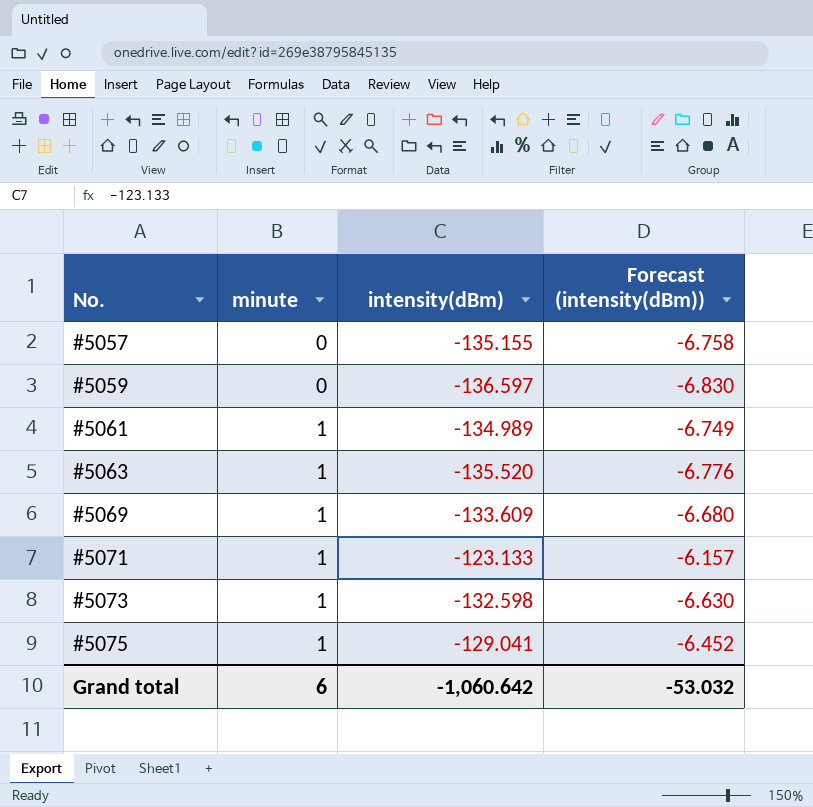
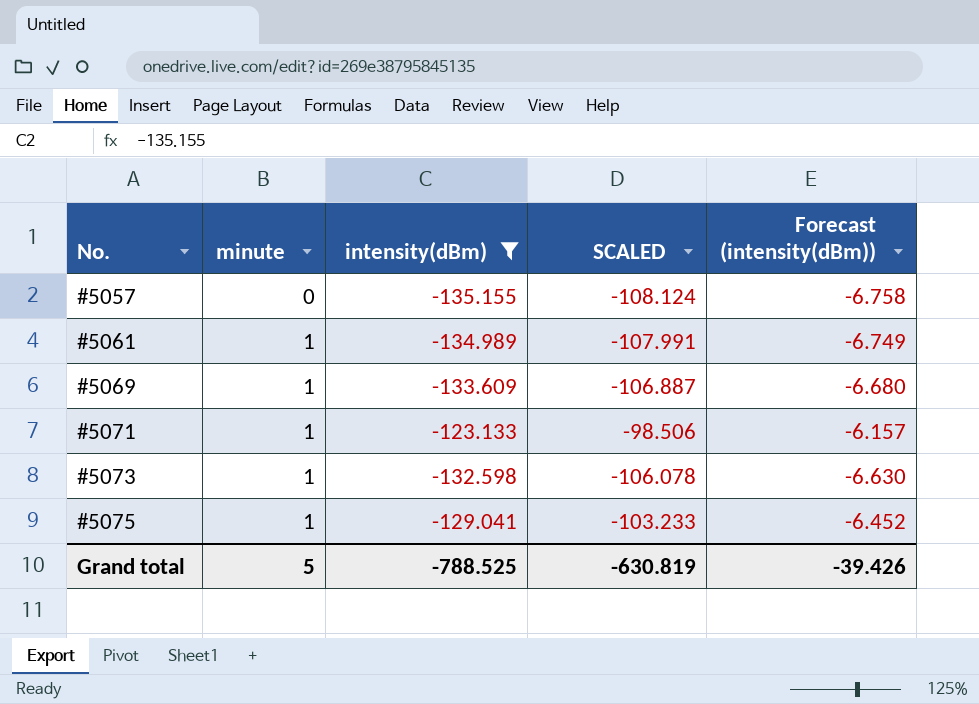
filter: none -> intensity(dBm) >= -135.155
column SCALED | formula: none -> [intensity(dBm)] * 0.8
Grand total | minute: 6 -> 5
Grand total | intensity(dBm): -1,060.642 -> -788.525
Grand total | Forecast (intensity(dBm)): -53.032 -> -39.426

